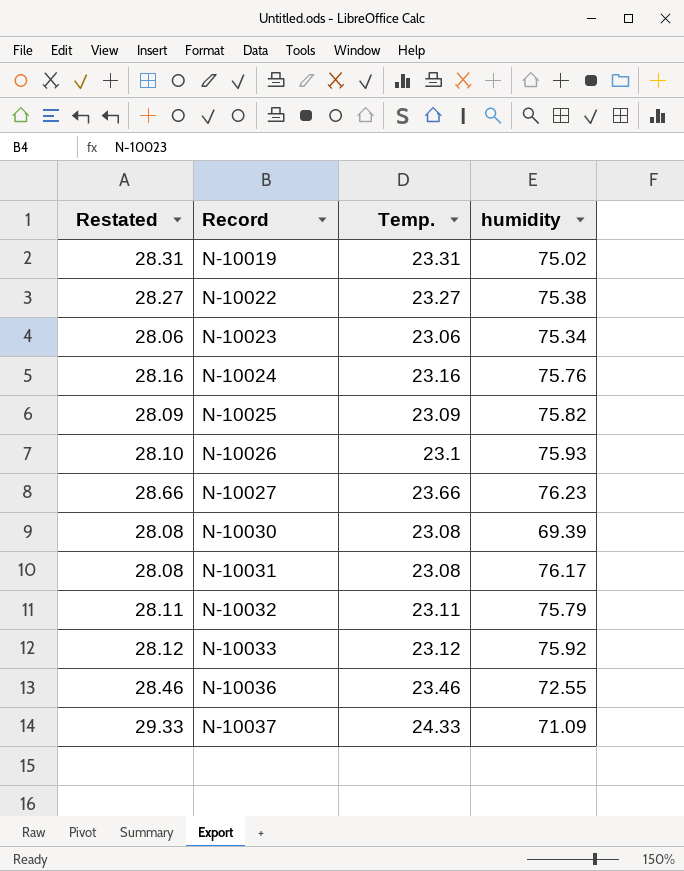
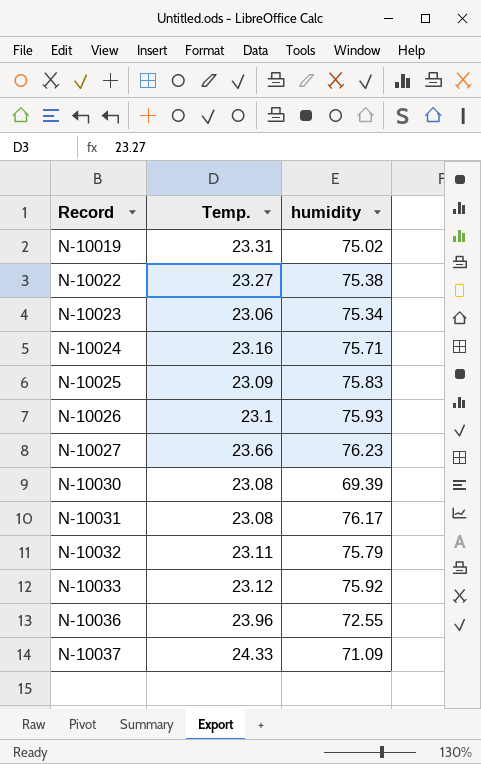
column Restated | formula: [Temp.] + 5 -> none
N-10024 | humidity: 75.76 -> 75.71
N-10025 | humidity: 75.82 -> 75.83
N-10036 | Temp.: 23.46 -> 23.96

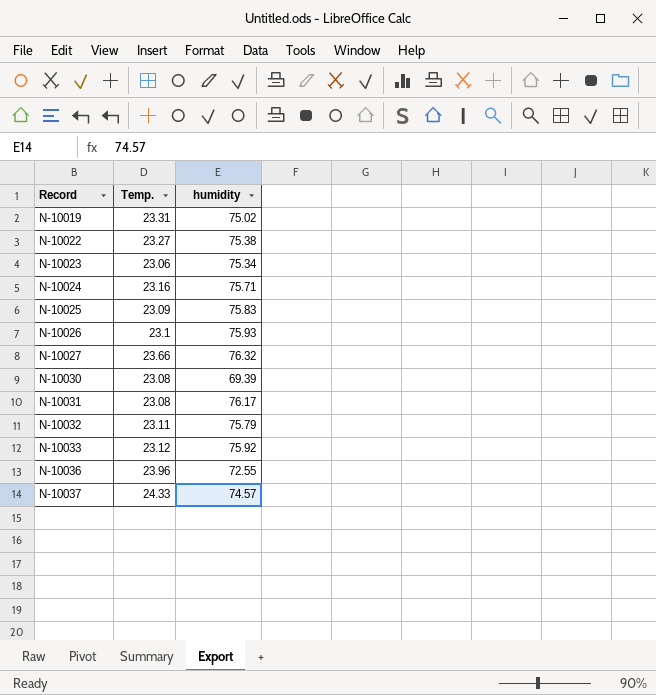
N-10027 | humidity: 76.23 -> 76.32
N-10037 | humidity: 71.09 -> 74.57

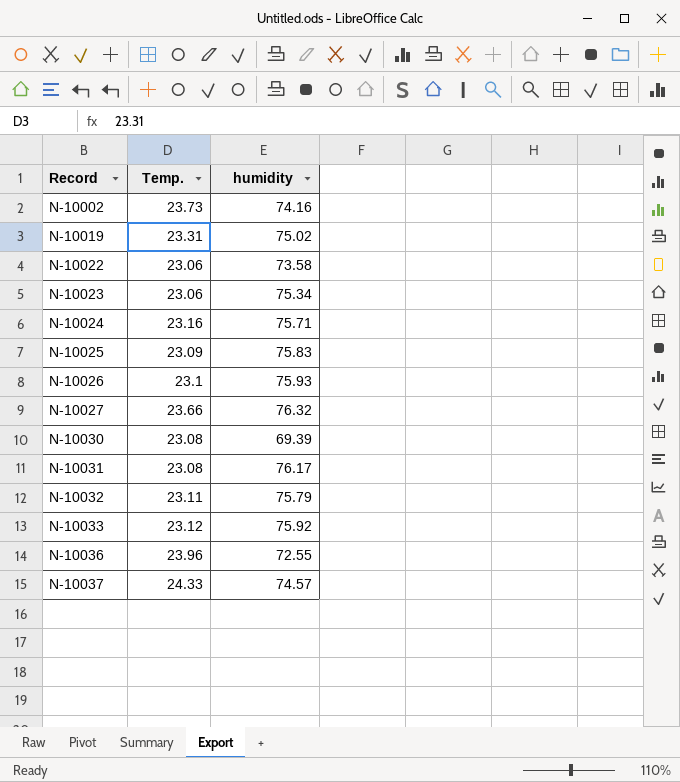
row N-10002: none -> 23.73 | 74.16
N-10022 | Temp.: 23.27 -> 23.06
N-10022 | humidity: 75.38 -> 73.58

